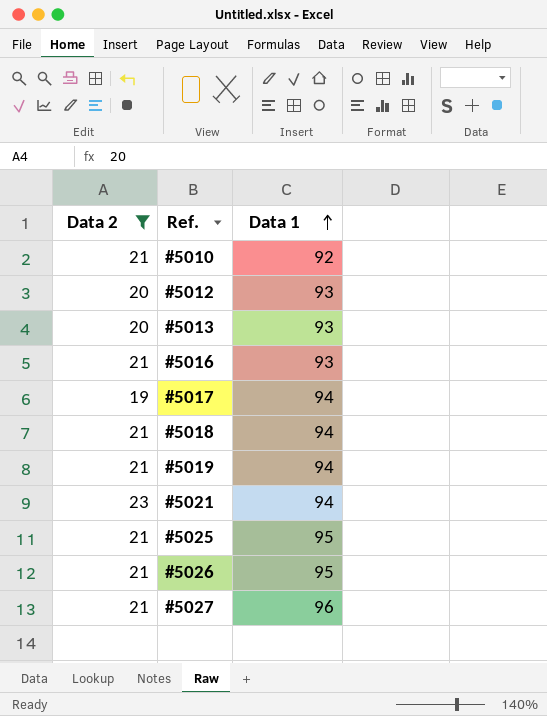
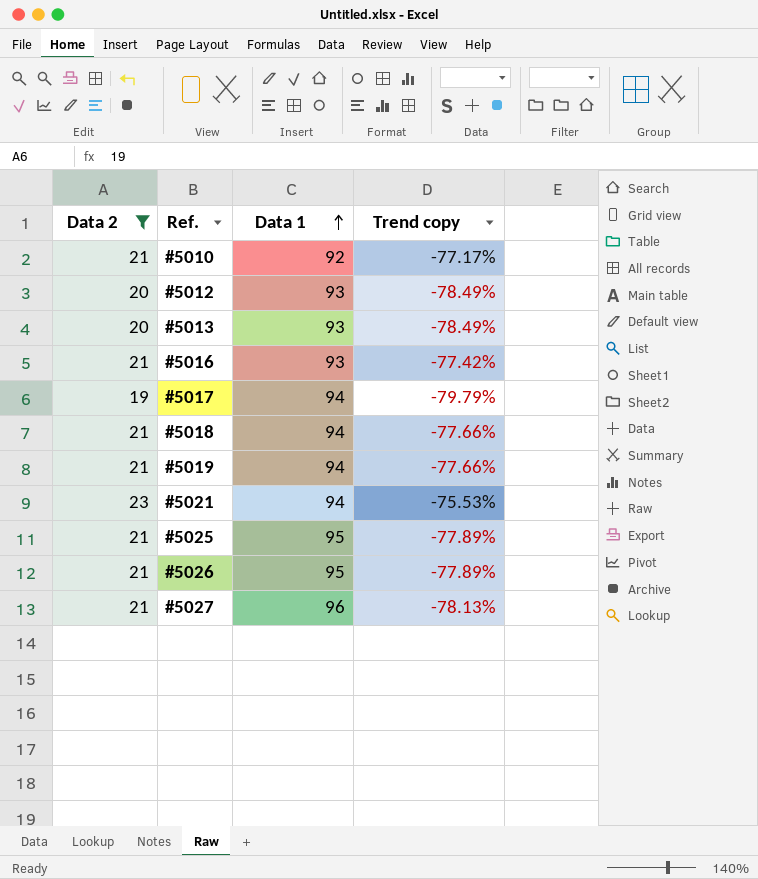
column Trend copy | formula: none -> ([Data 2] - [Data 1]) / [Data 1]

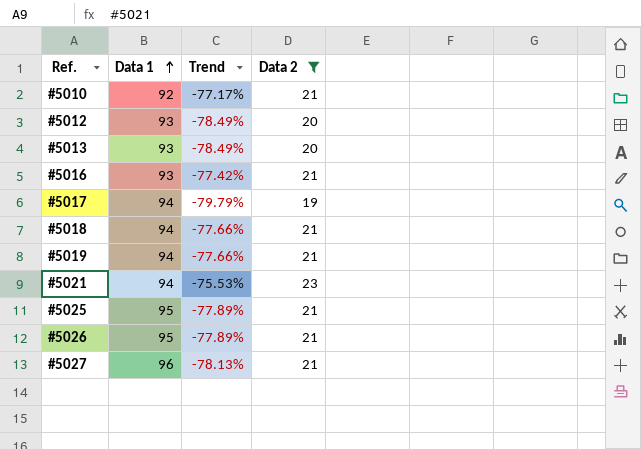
column name: Trend copy -> Trend
column Data 2 | position: 1 -> 4

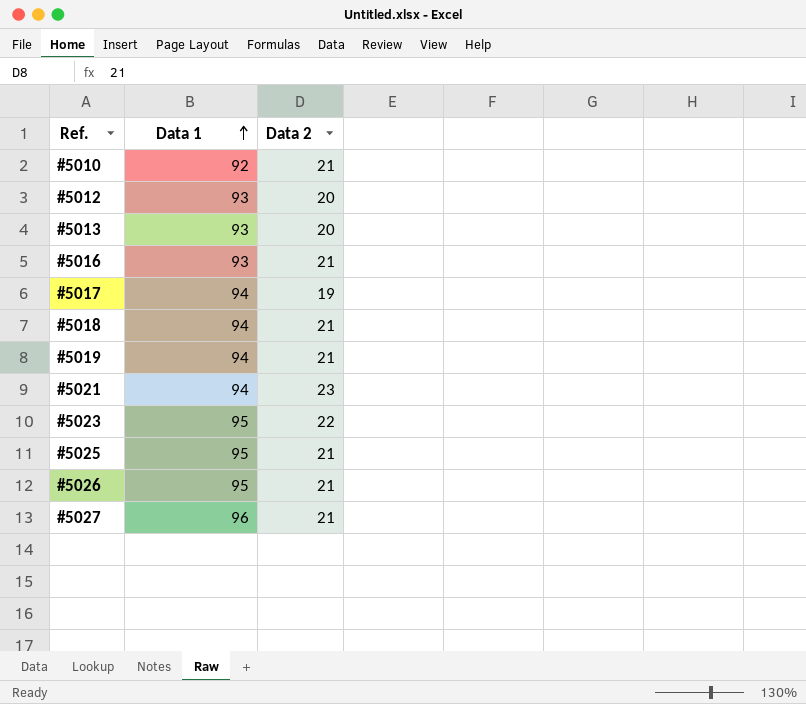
filter: Data 2 != 22 -> none
column Trend | formula: ([Data 2] - [Data 1]) / [Data 1] -> none

